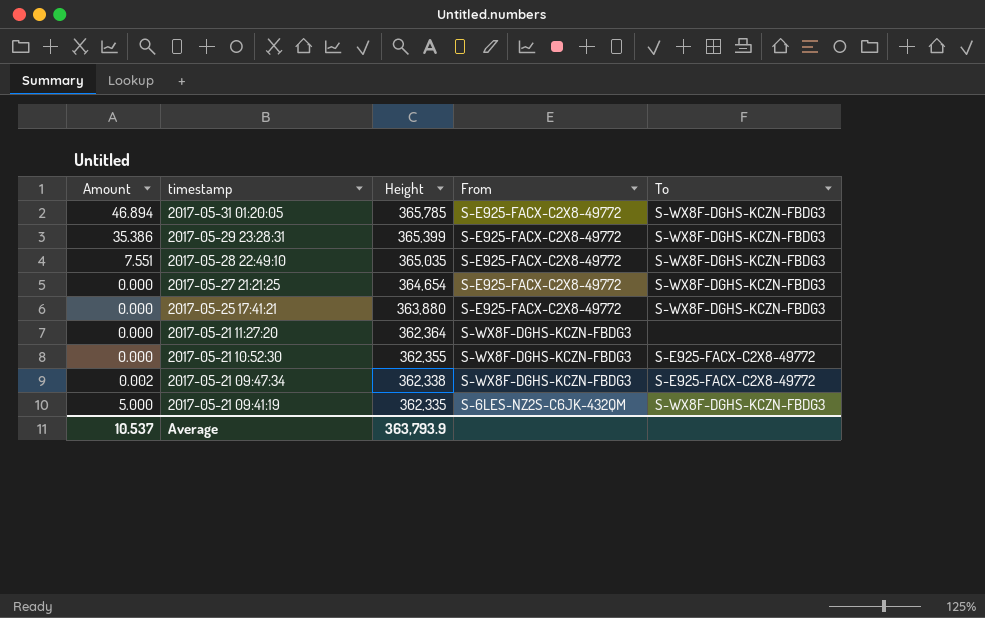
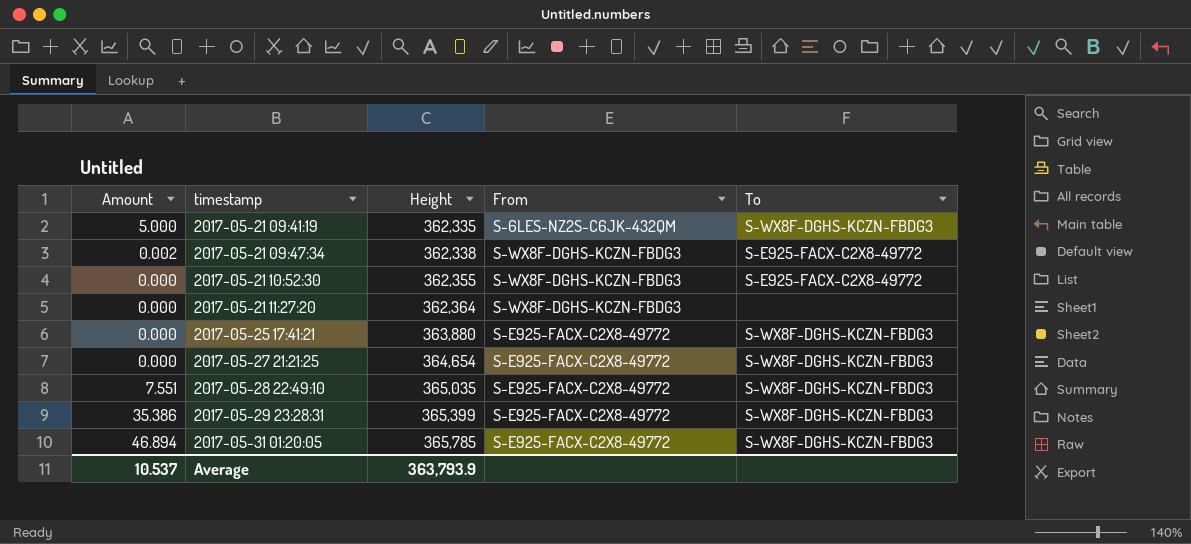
row order: timestamp descending -> timestamp ascending

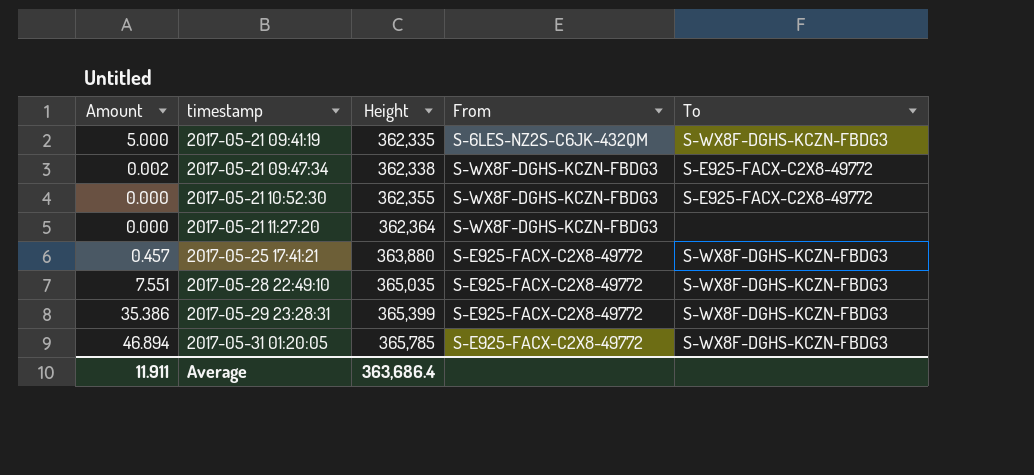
row 2017-05-27 21:21:25: 0.000 | 364,654 | S-E925-FACX-C2X8-49772 | S-WX8F-DGHS-KCZN-FBDG3 -> none
2017-05-25 17:41:21 | Amount: 0.000 -> 0.457
Average | Amount: 10.537 -> 11.911
Average | Height: 363,793.9 -> 363,686.4

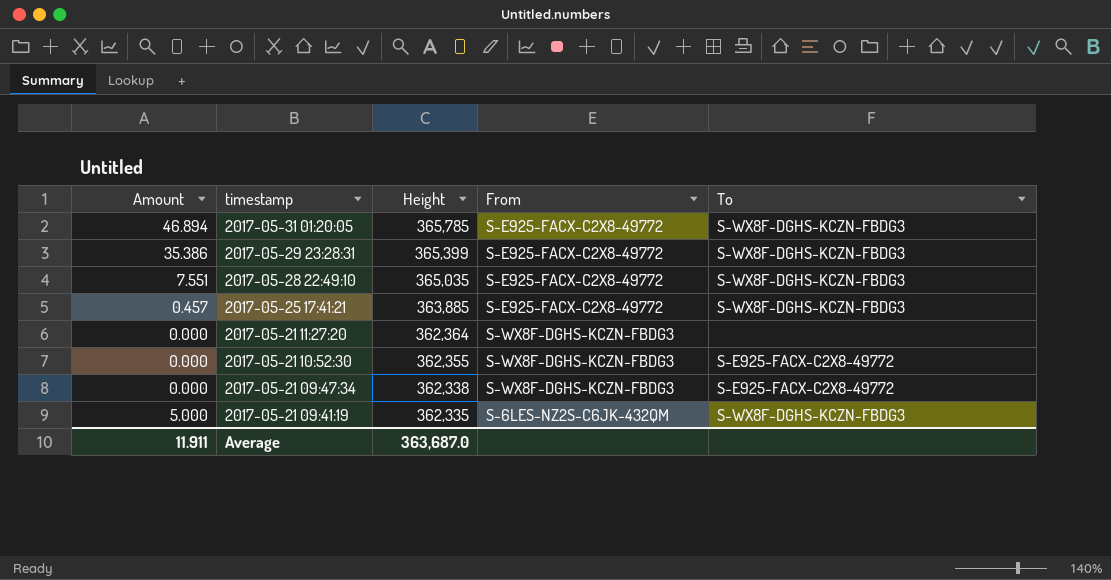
row order: timestamp ascending -> timestamp descending
2017-05-25 17:41:21 | Height: 363,880 -> 363,885
2017-05-21 09:47:34 | Amount: 0.002 -> 0.000
Average | Height: 363,686.4 -> 363,687.0

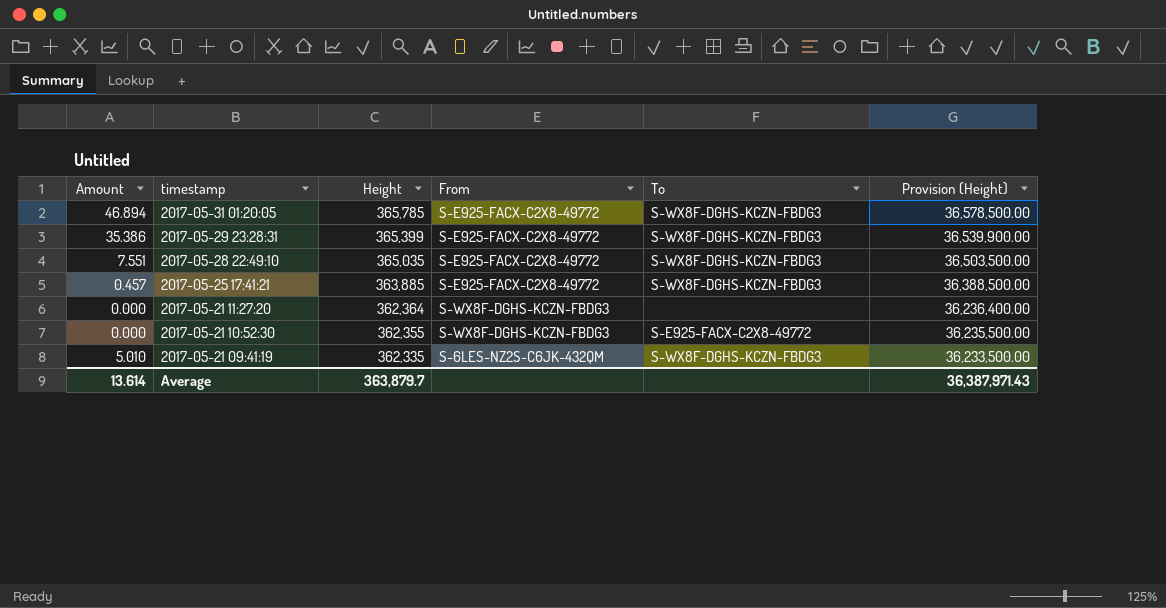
column Provision (Height) | formula: none -> [Height] * 100
row 2017-05-21 09:47:34: 0.000 | 362,338 | S-WX8F-DGHS-KCZN-FBDG3 | S-E925-FACX-C2X8-49772 -> none
2017-05-21 09:41:19 | Amount: 5.000 -> 5.010
Average | Amount: 11.911 -> 13.614
Average | Height: 363,687.0 -> 363,879.7

